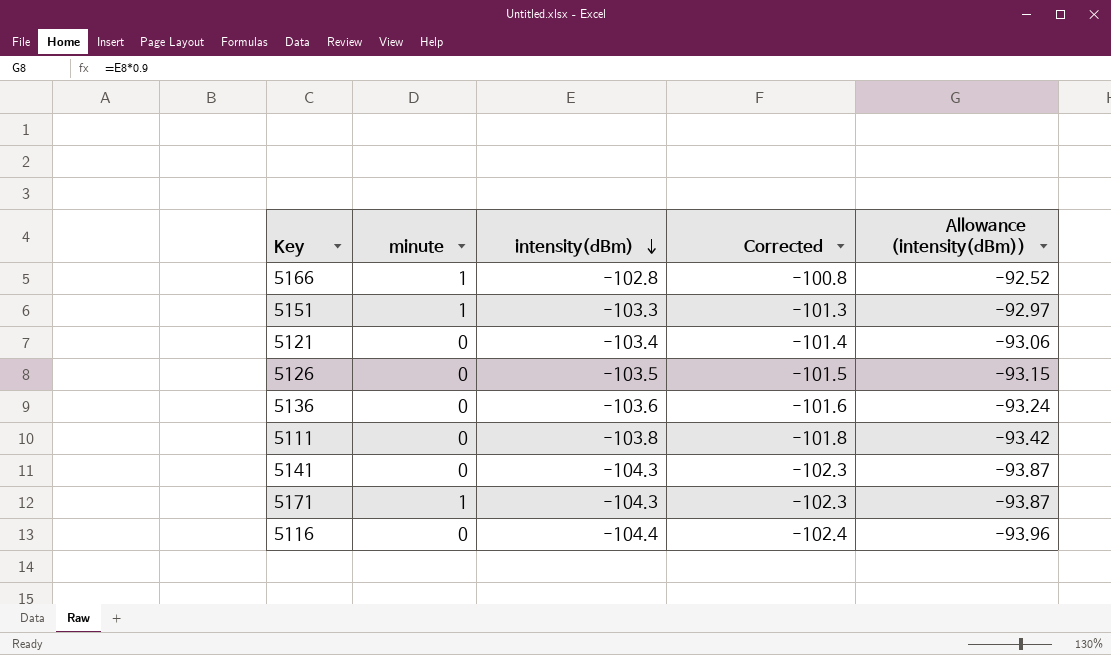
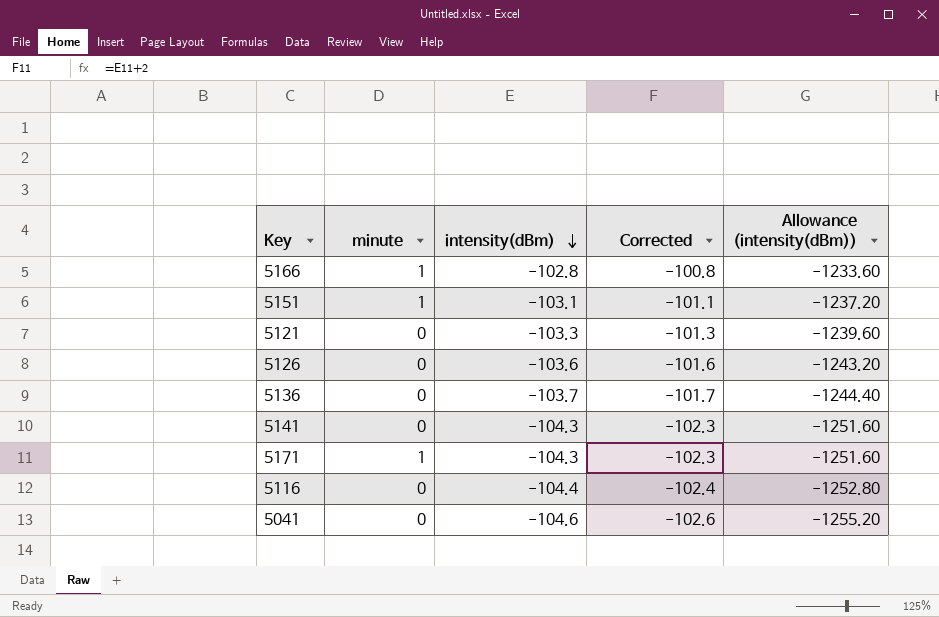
column Allowance (intensity(dBm)) | formula: [intensity(dBm)] * 0.9 -> [intensity(dBm)] * 12
row 5111: 0 | -103.8 | -101.8 | -93.42 -> none
5151 | intensity(dBm): -103.3 -> -103.1
5151 | Corrected: -101.3 -> -101.1
5121 | intensity(dBm): -103.4 -> -103.3
5121 | Corrected: -101.4 -> -101.3
5126 | intensity(dBm): -103.5 -> -103.6
5126 | Corrected: -101.5 -> -101.6
5136 | intensity(dBm): -103.6 -> -103.7
5136 | Corrected: -101.6 -> -101.7
row 5041: none -> 0 | -104.6 | -102.6 | -1255.20

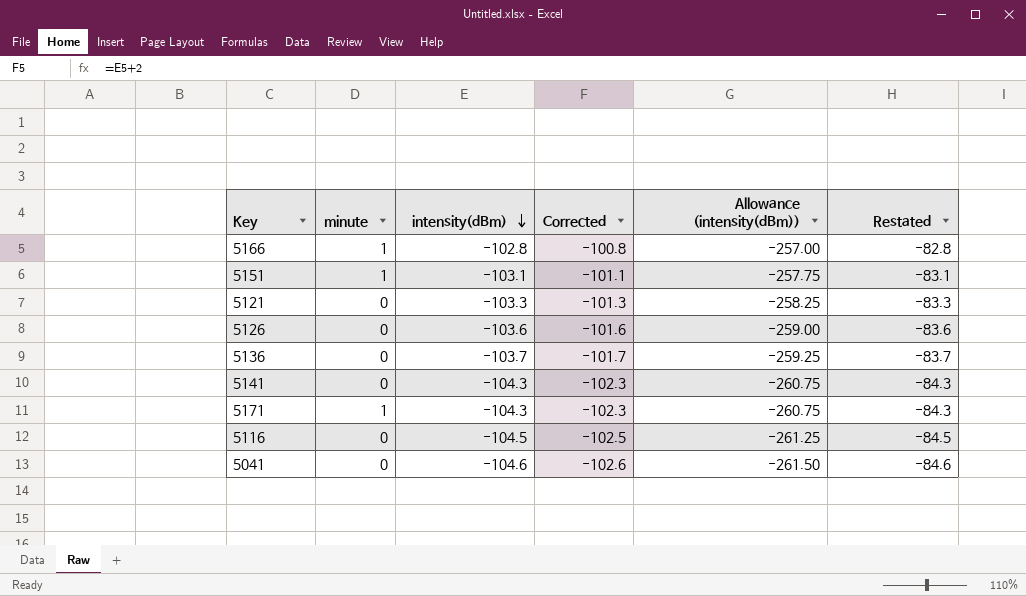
column Allowance (intensity(dBm)) | formula: [intensity(dBm)] * 12 -> [intensity(dBm)] * 2.5
column Restated | formula: none -> [intensity(dBm)] + 20
5116 | intensity(dBm): -104.4 -> -104.5
5116 | Corrected: -102.4 -> -102.5

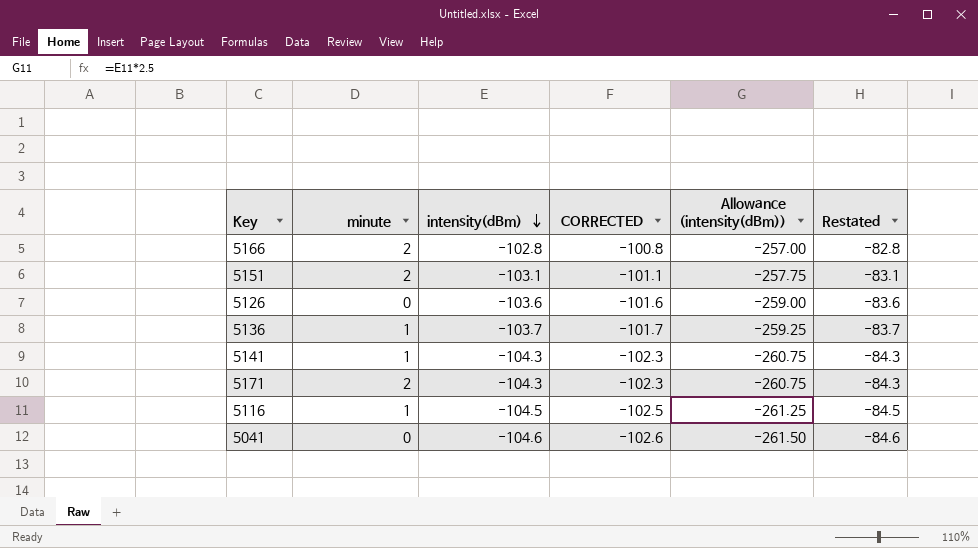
column name: Corrected -> CORRECTED
row 5121: 0 | -103.3 | -101.3 | -258.25 | -83.3 -> none
5166 | minute: 1 -> 2
5151 | minute: 1 -> 2
5136 | minute: 0 -> 1
5141 | minute: 0 -> 1
5171 | minute: 1 -> 2
5116 | minute: 0 -> 1

